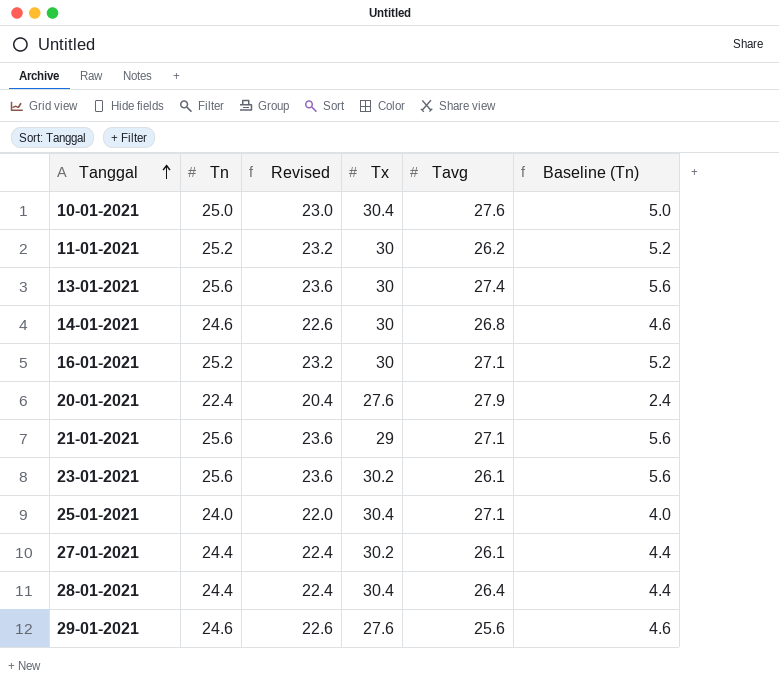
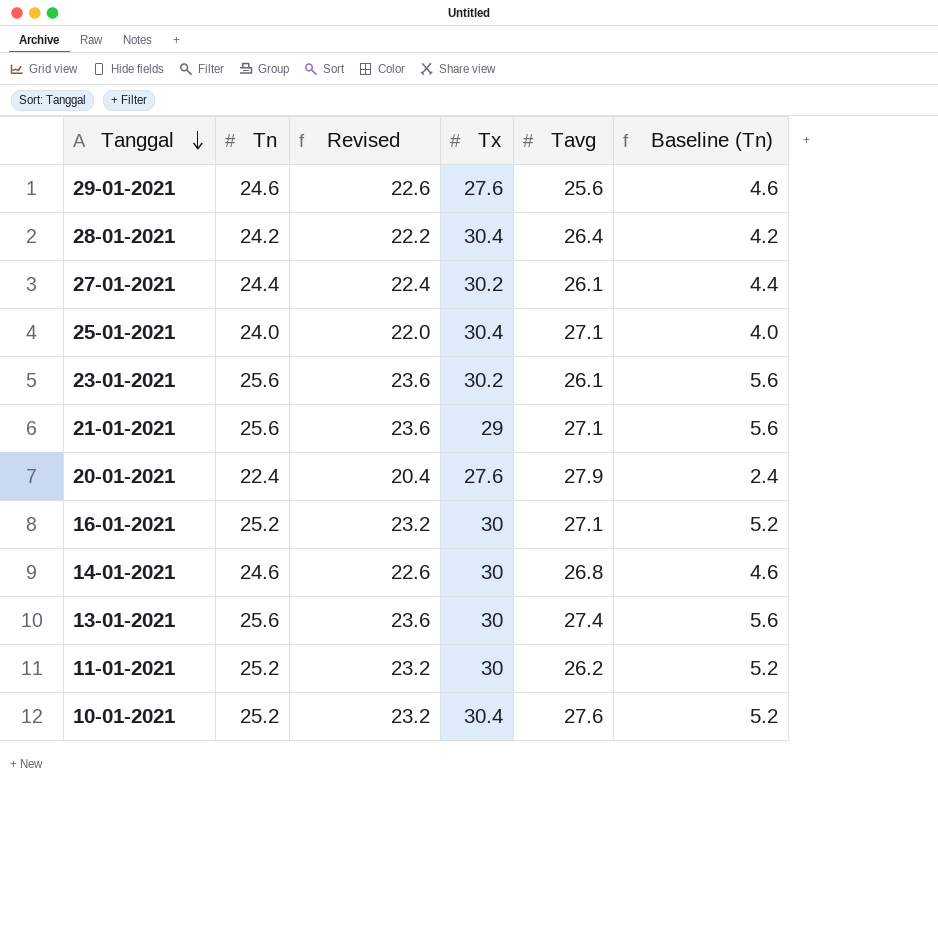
row order: Tanggal ascending -> Tanggal descending
28-01-2021 | Tn: 24.4 -> 24.2
28-01-2021 | Revised: 22.4 -> 22.2
28-01-2021 | Baseline (Tn): 4.4 -> 4.2
10-01-2021 | Tn: 25.0 -> 25.2
10-01-2021 | Revised: 23.0 -> 23.2
10-01-2021 | Baseline (Tn): 5.0 -> 5.2

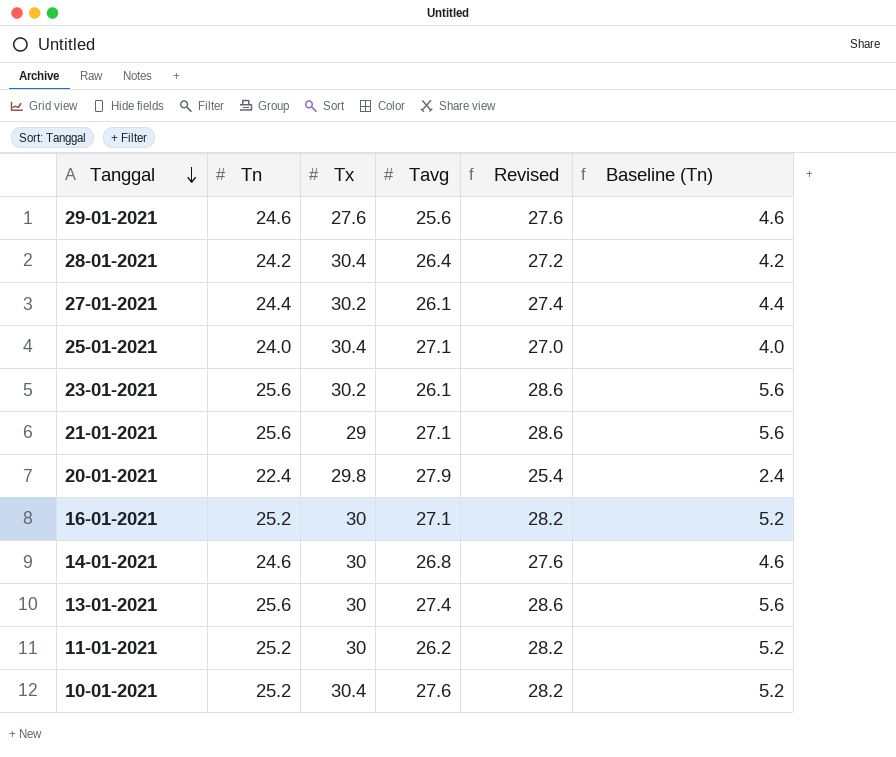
column Revised | formula: [Tn] - 2 -> [Tn] + 3
column Revised | position: 3 -> 5
20-01-2021 | Tx: 27.6 -> 29.8

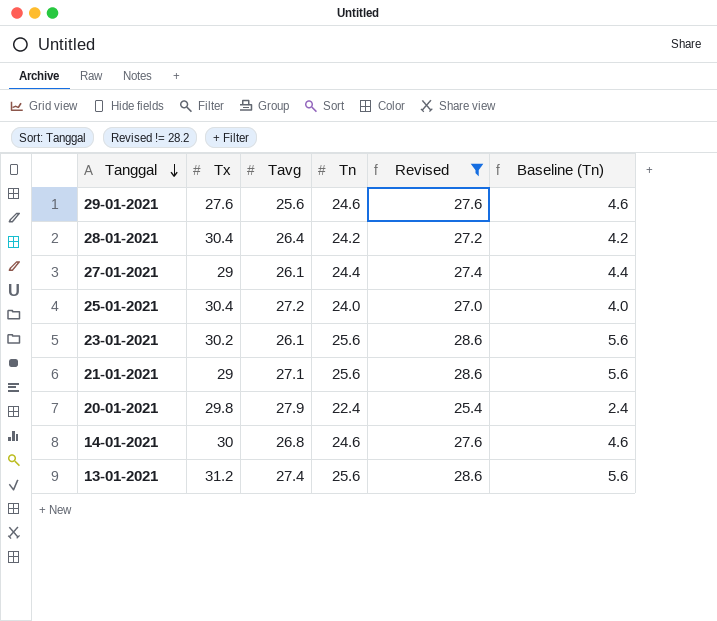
filter: none -> Revised != 28.2
column Tn | position: 2 -> 4
27-01-2021 | Tx: 30.2 -> 29
25-01-2021 | Tavg: 27.1 -> 27.2
13-01-2021 | Tx: 30 -> 31.2

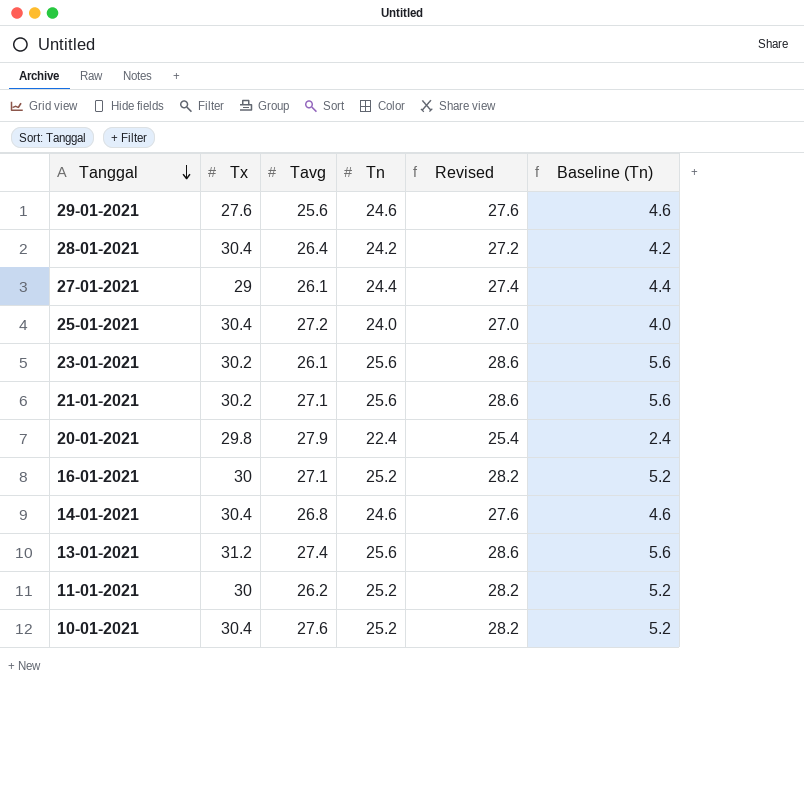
filter: Revised != 28.2 -> none
21-01-2021 | Tx: 29 -> 30.2
14-01-2021 | Tx: 30 -> 30.4

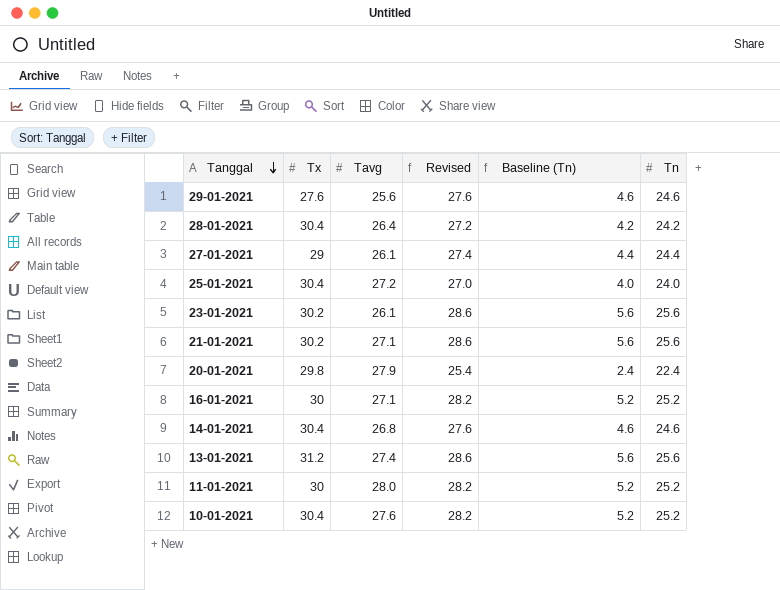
column Tn | position: 4 -> 6
11-01-2021 | Tavg: 26.2 -> 28.0

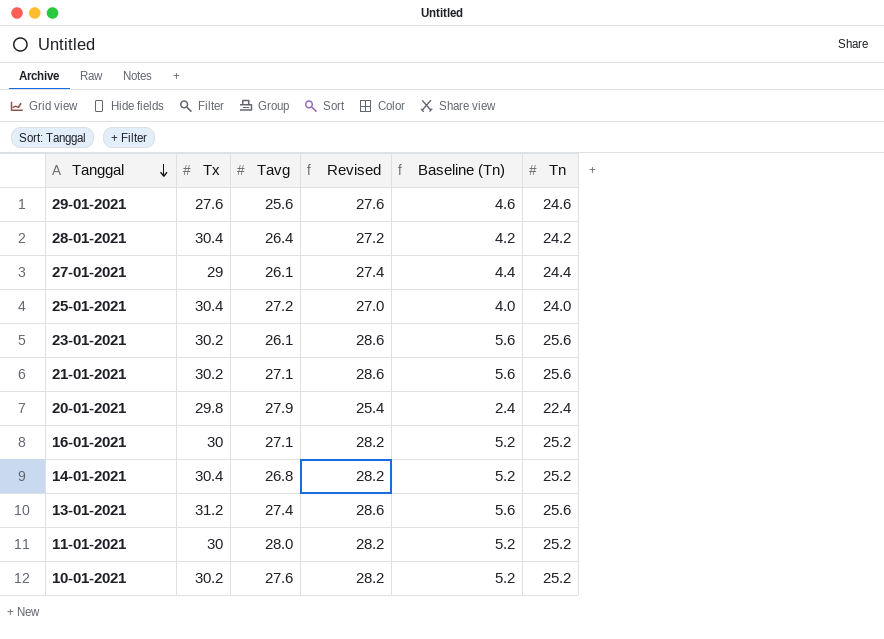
14-01-2021 | Revised: 27.6 -> 28.2
14-01-2021 | Baseline (Tn): 4.6 -> 5.2
14-01-2021 | Tn: 24.6 -> 25.2
10-01-2021 | Tx: 30.4 -> 30.2

